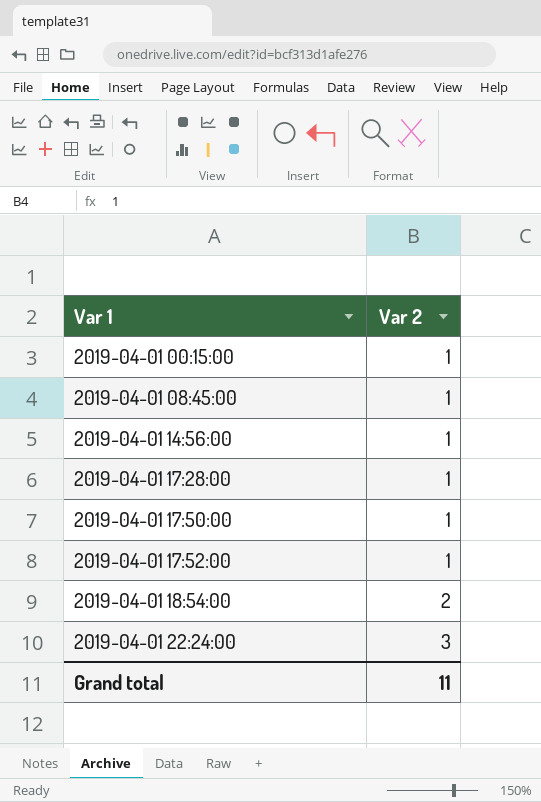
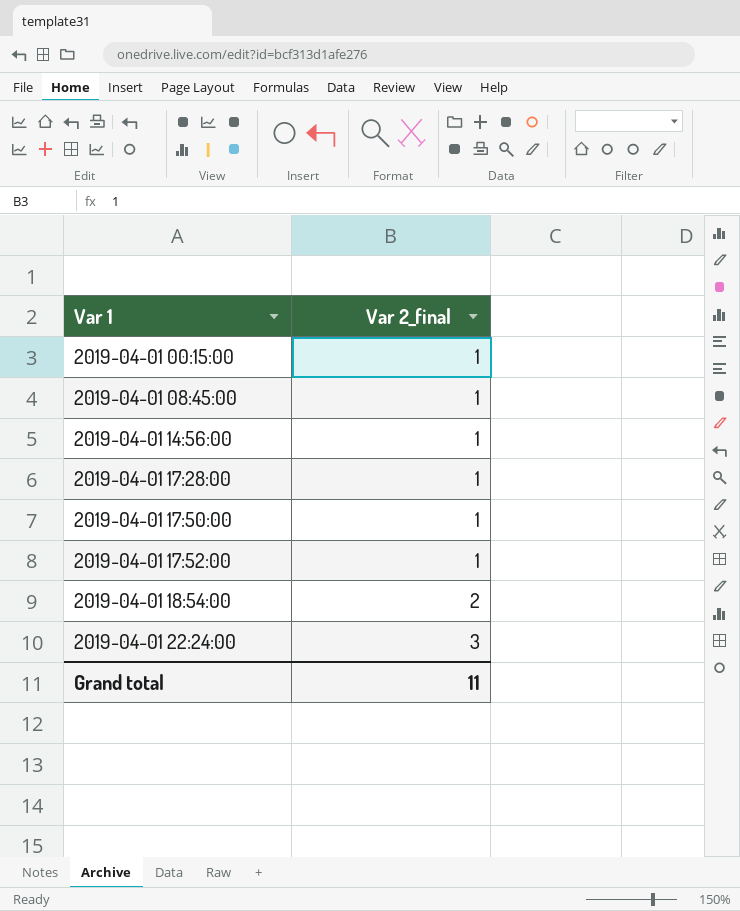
column name: Var 2 -> Var 2_final

